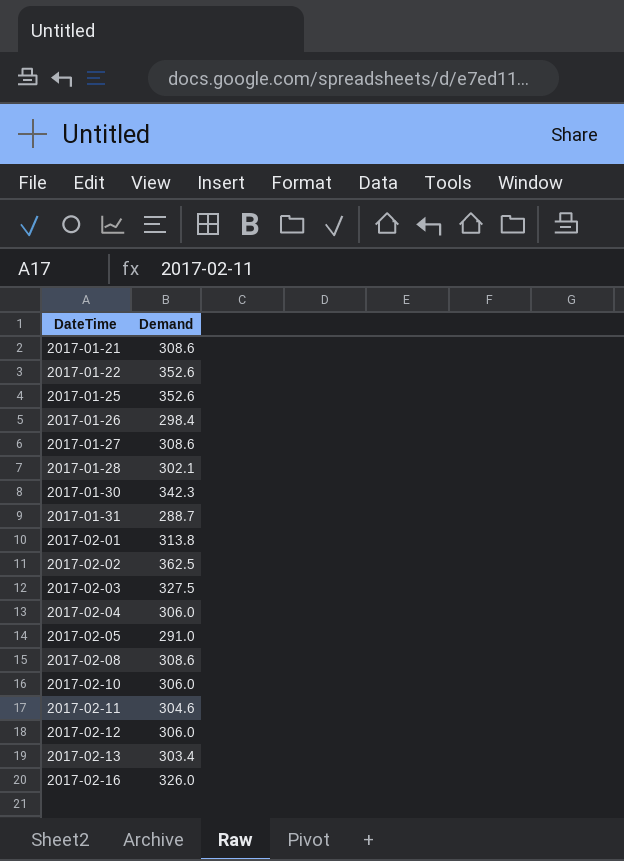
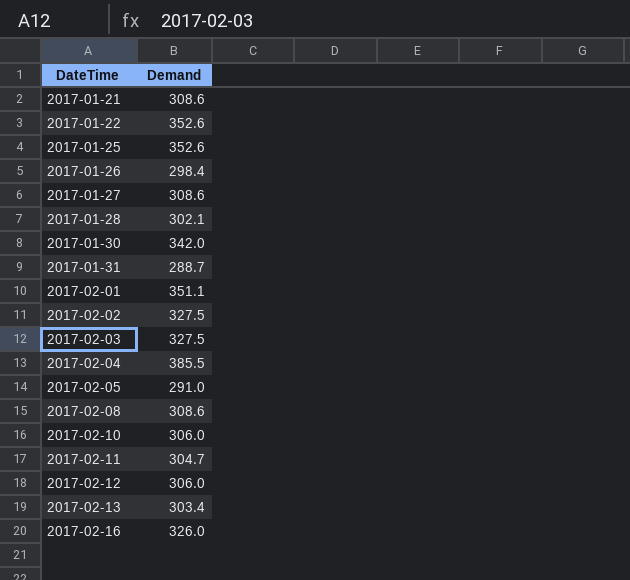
2017-01-30 | Demand: 342.3 -> 342.0
2017-02-01 | Demand: 313.8 -> 351.1
2017-02-02 | Demand: 362.5 -> 327.5
2017-02-04 | Demand: 306.0 -> 385.5
2017-02-11 | Demand: 304.6 -> 304.7

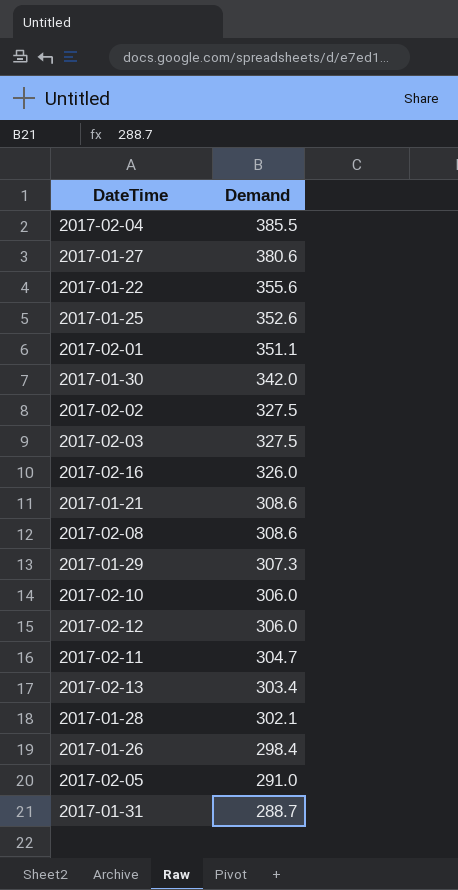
row order: DateTime ascending -> Demand descending
2017-01-27 | Demand: 308.6 -> 380.6
2017-01-22 | Demand: 352.6 -> 355.6
row 2017-01-29: none -> 307.3

